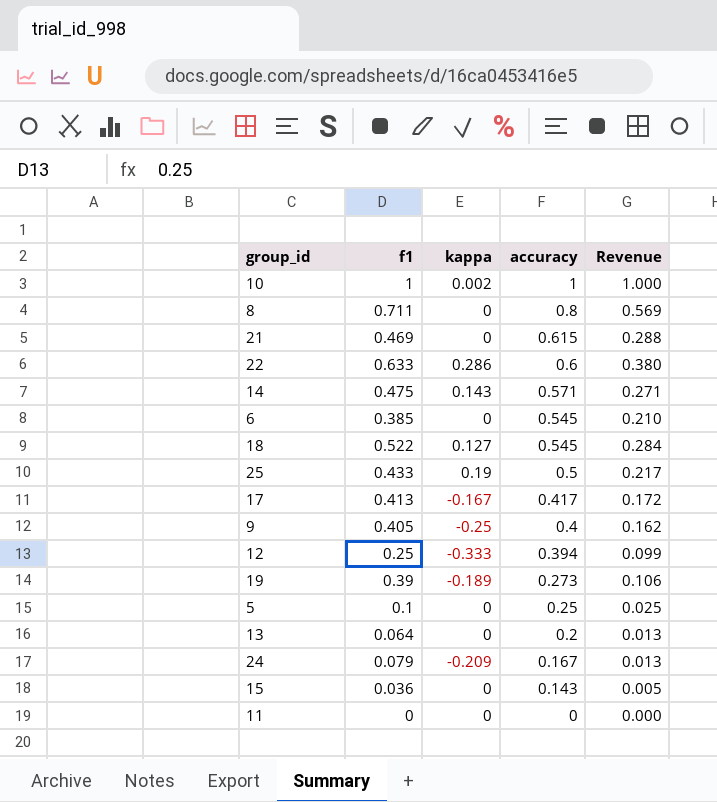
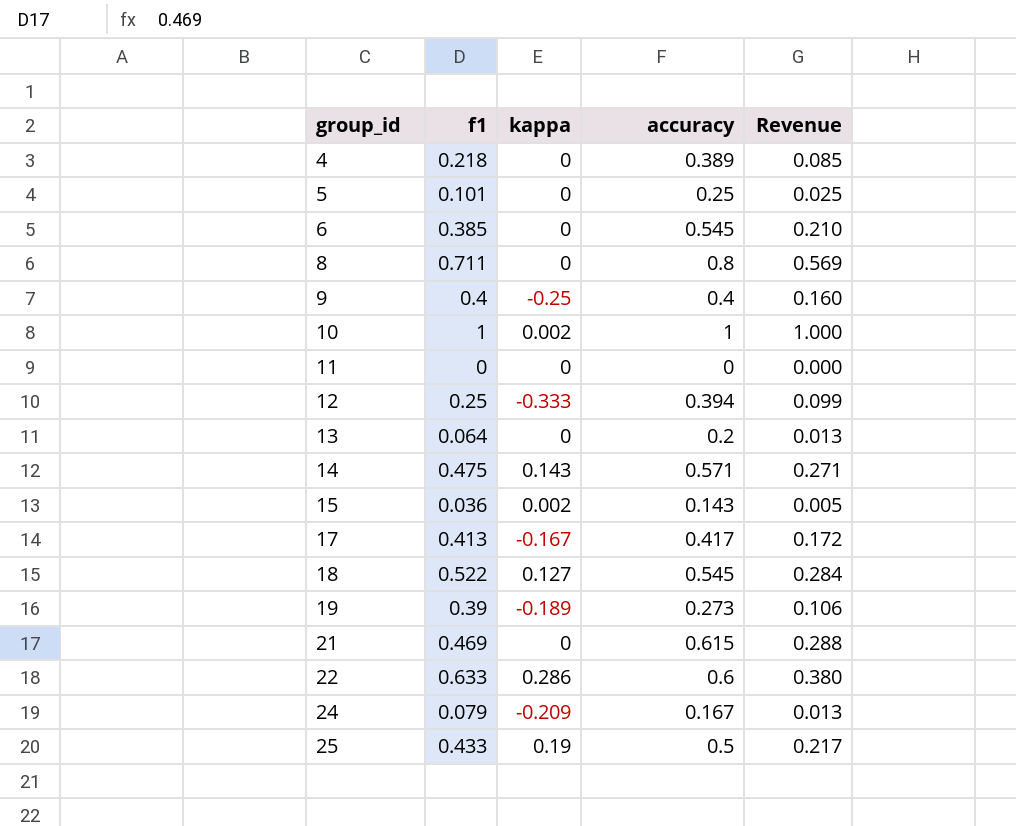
row order: accuracy descending -> group_id ascending
row 4: none -> 0.218 | 0 | 0.389 | 0.085
5 | f1: 0.1 -> 0.101
9 | f1: 0.405 -> 0.4
9 | Revenue: 0.162 -> 0.160
15 | kappa: 0 -> 0.002

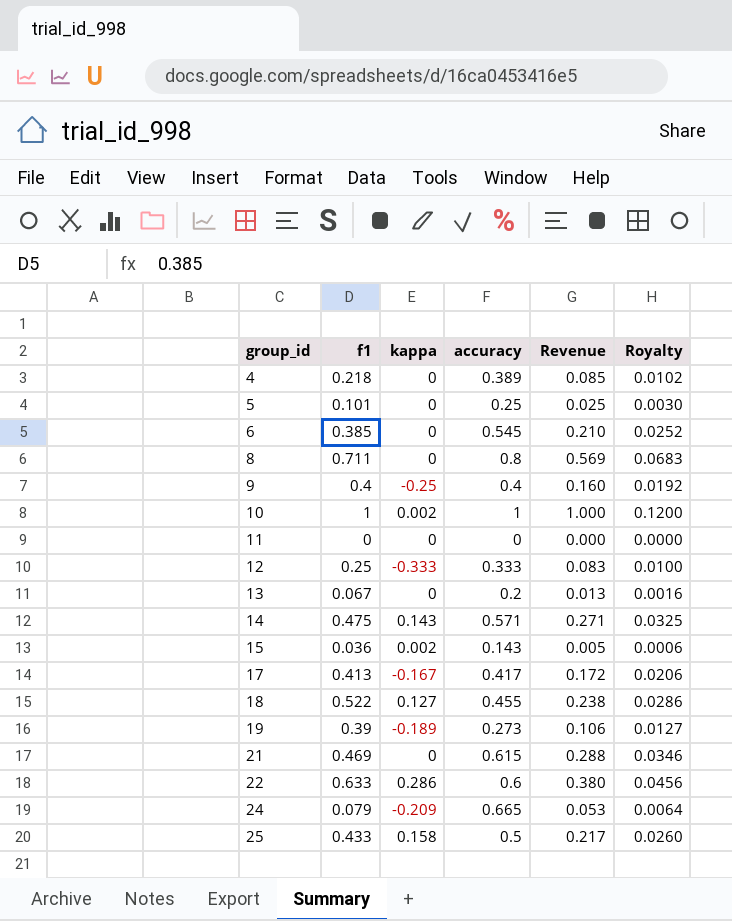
column Royalty | formula: none -> [Revenue] * 0.12
12 | accuracy: 0.394 -> 0.333
12 | Revenue: 0.099 -> 0.083
13 | f1: 0.064 -> 0.067
18 | accuracy: 0.545 -> 0.455
18 | Revenue: 0.284 -> 0.238
24 | accuracy: 0.167 -> 0.665
24 | Revenue: 0.013 -> 0.053
25 | kappa: 0.19 -> 0.158

